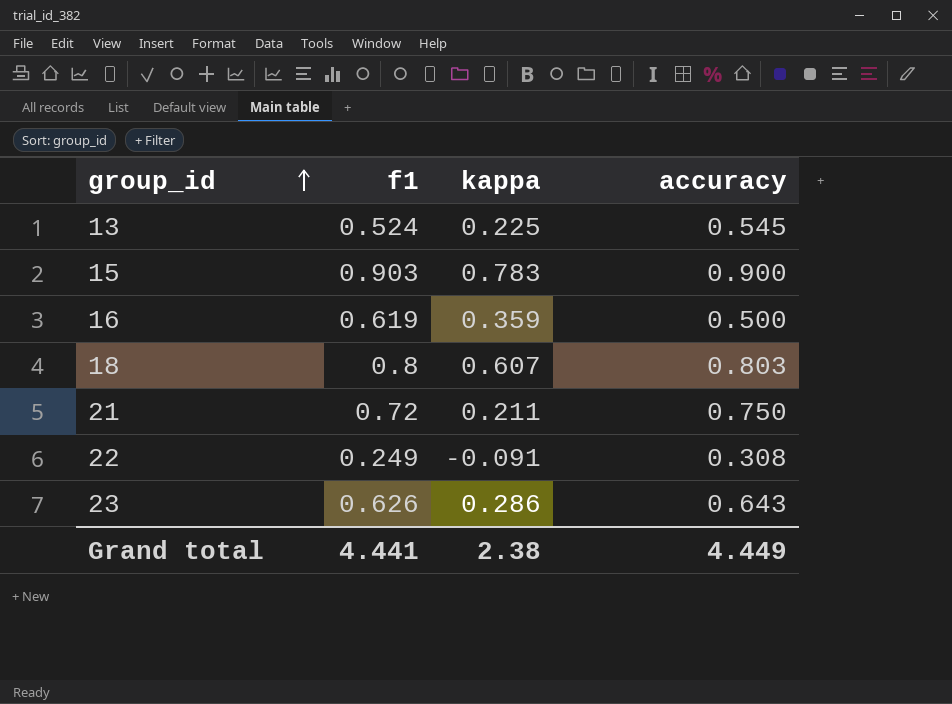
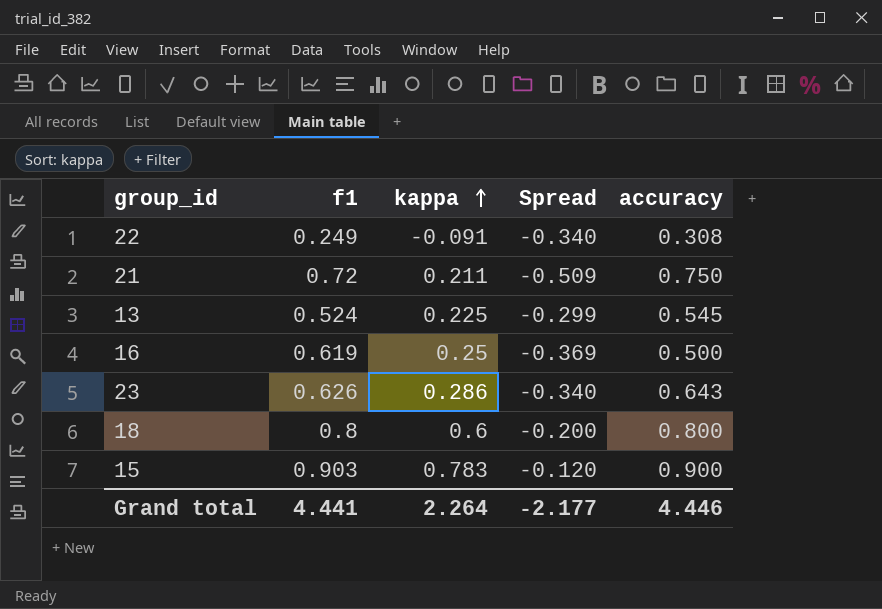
row order: group_id ascending -> kappa ascending
column Spread | formula: none -> [kappa] - [f1]
16 | kappa: 0.359 -> 0.25
18 | kappa: 0.607 -> 0.6
18 | accuracy: 0.803 -> 0.800
Grand total | kappa: 2.38 -> 2.264
Grand total | accuracy: 4.449 -> 4.446

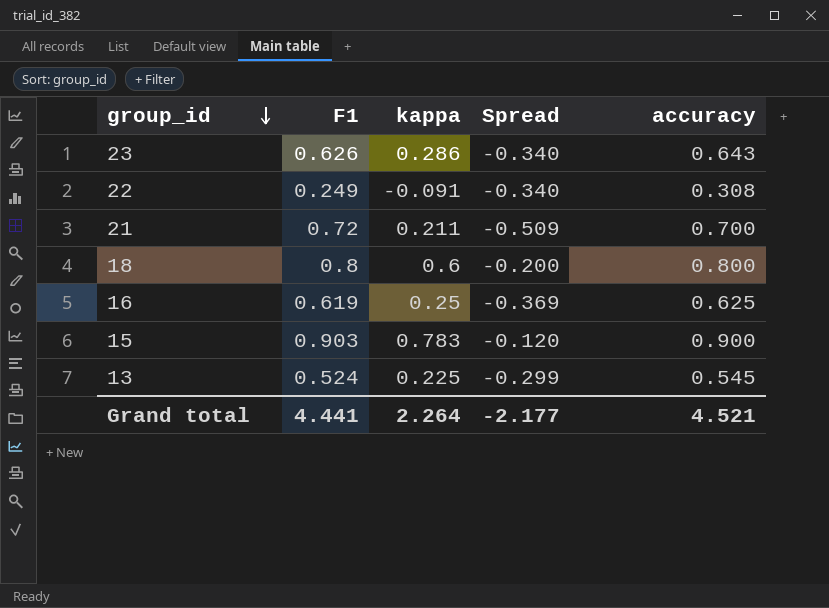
row order: kappa ascending -> group_id descending
column name: f1 -> F1
21 | accuracy: 0.750 -> 0.700
16 | accuracy: 0.500 -> 0.625
Grand total | accuracy: 4.446 -> 4.521

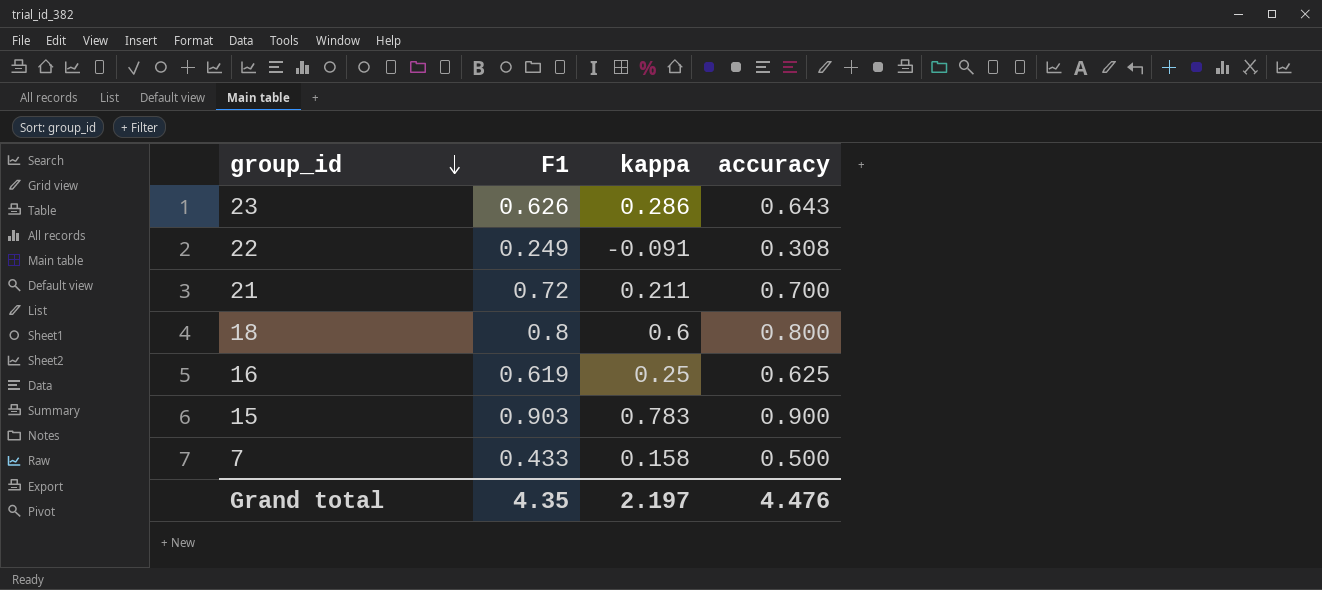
column Spread | formula: [kappa] - [F1] -> none
row 13: 0.524 | 0.225 | -0.299 | 0.545 -> none
row 7: none -> 0.433 | 0.158 | 0.500
Grand total | F1: 4.441 -> 4.35
Grand total | kappa: 2.264 -> 2.197
Grand total | accuracy: 4.521 -> 4.476

